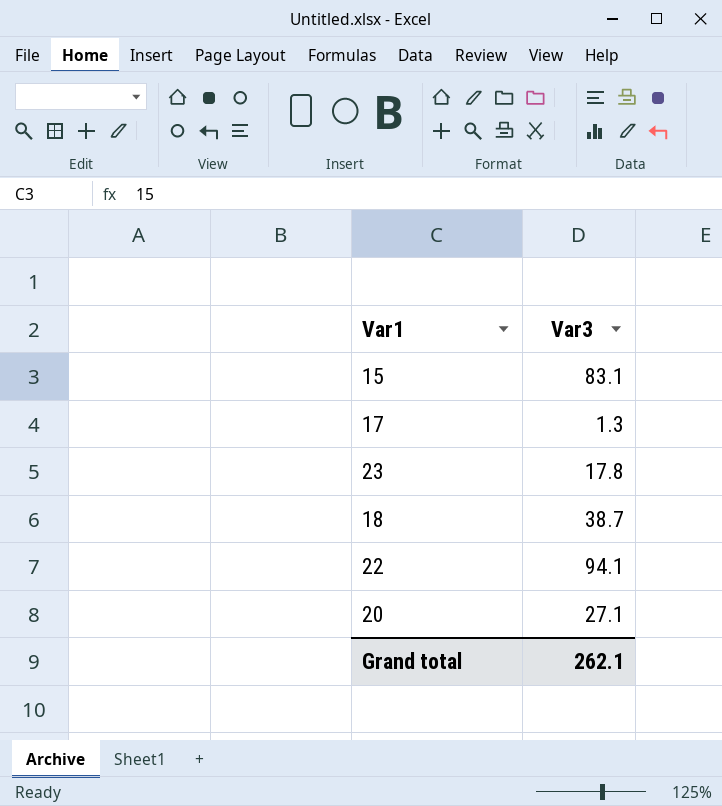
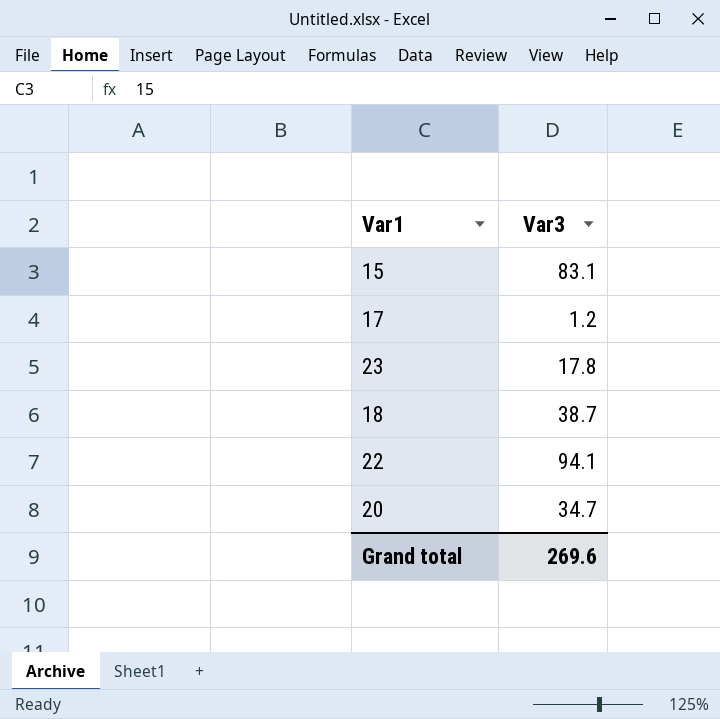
17 | Var3: 1.3 -> 1.2
20 | Var3: 27.1 -> 34.7
Grand total | Var3: 262.1 -> 269.6

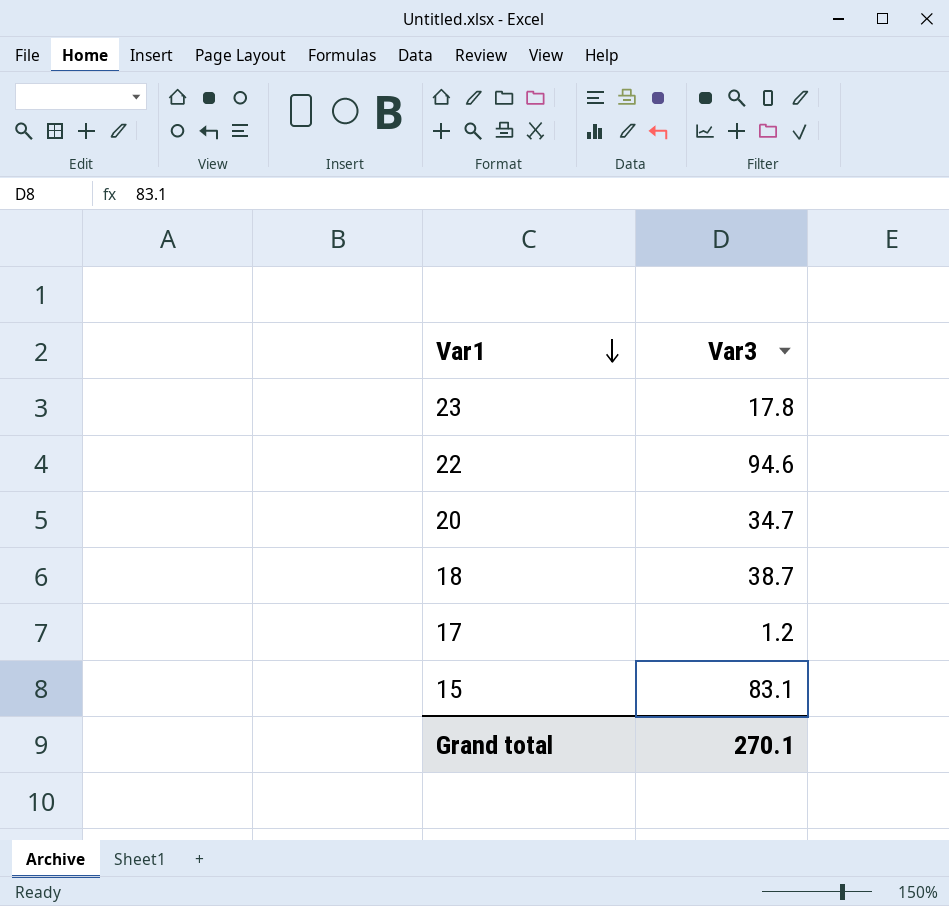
row order: none -> Var1 descending
22 | Var3: 94.1 -> 94.6
Grand total | Var3: 269.6 -> 270.1

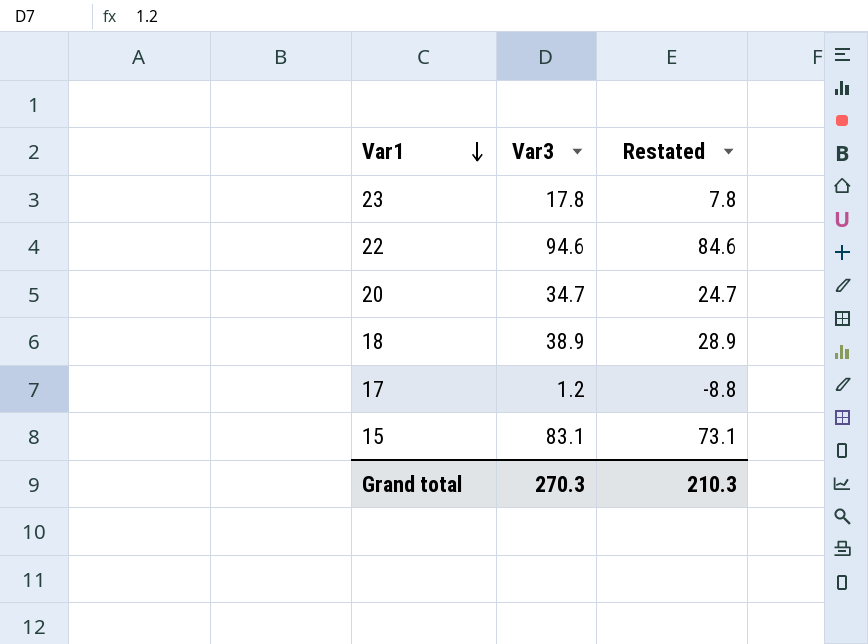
column Restated | formula: none -> [Var3] - 10
18 | Var3: 38.7 -> 38.9
Grand total | Var3: 270.1 -> 270.3

